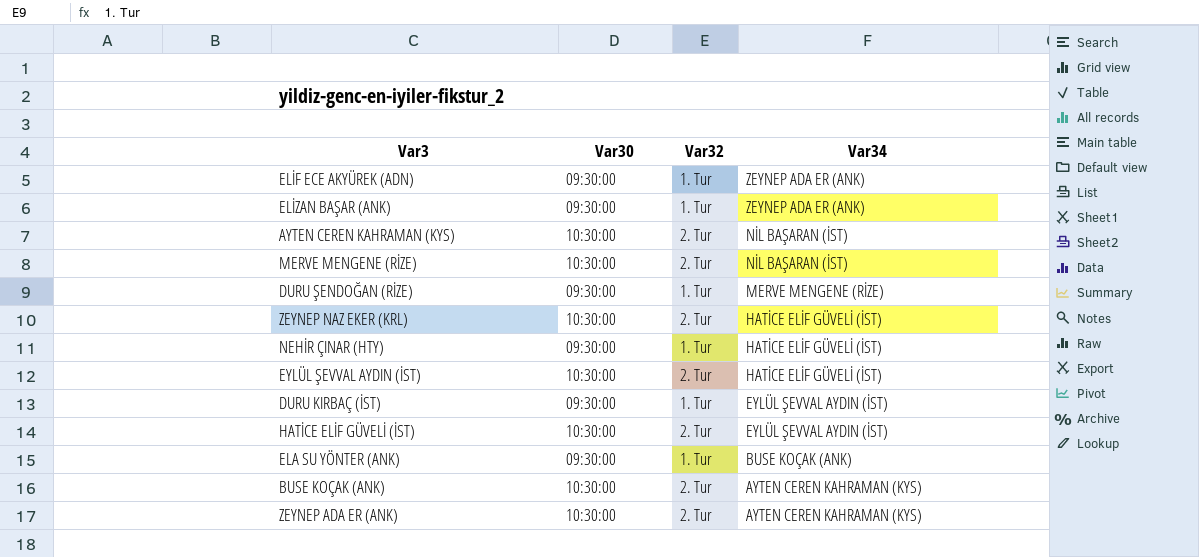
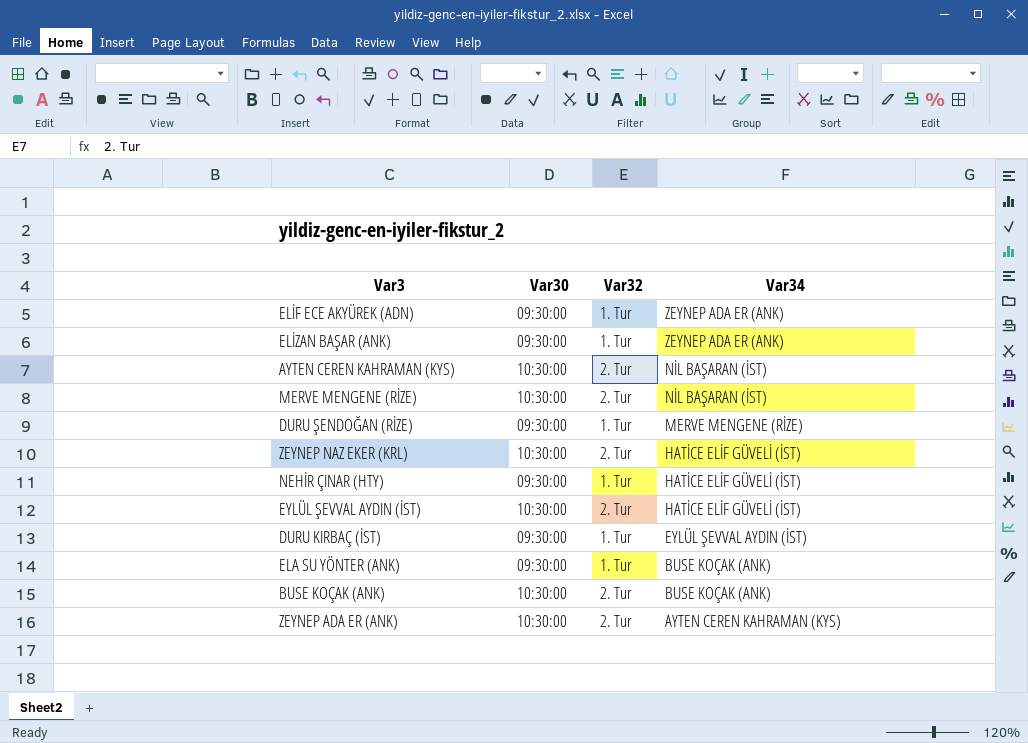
row HATİCE ELİF GÜVELİ (İST): 10:30:00 | 2. Tur | EYLÜL ŞEVVAL AYDIN (İST) -> none
BUSE KOÇAK (ANK) | Var34: AYTEN CEREN KAHRAMAN (KYS) -> BUSE KOÇAK (ANK)

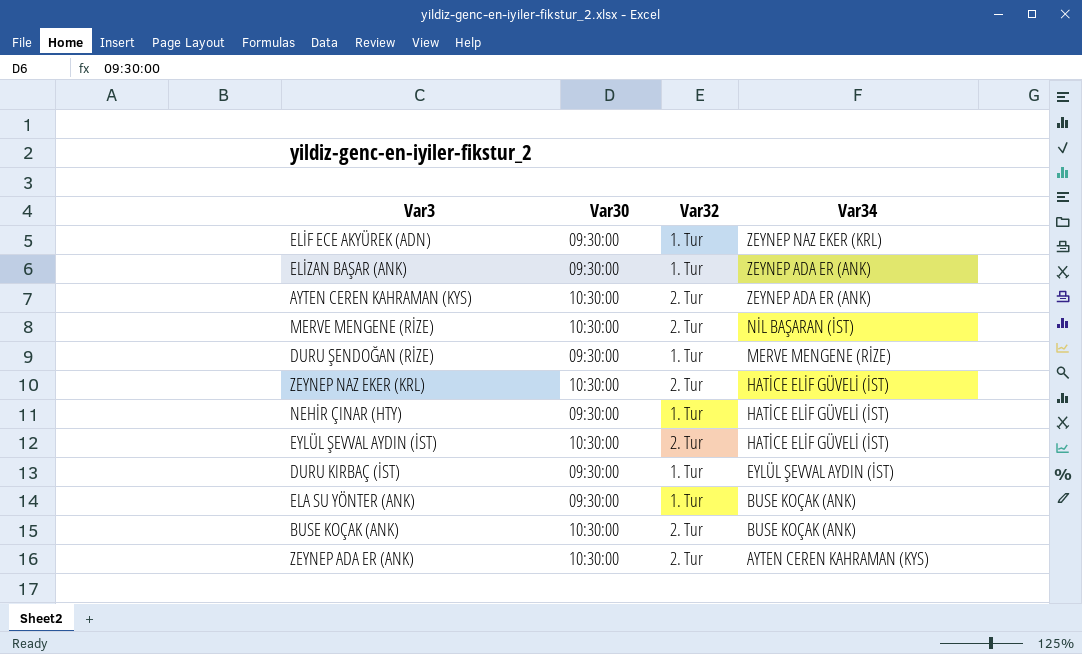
ELİF ECE AKYÜREK (ADN) | Var34: ZEYNEP ADA ER (ANK) -> ZEYNEP NAZ EKER (KRL)
AYTEN CEREN KAHRAMAN (KYS) | Var34: NİL BAŞARAN (İST) -> ZEYNEP ADA ER (ANK)

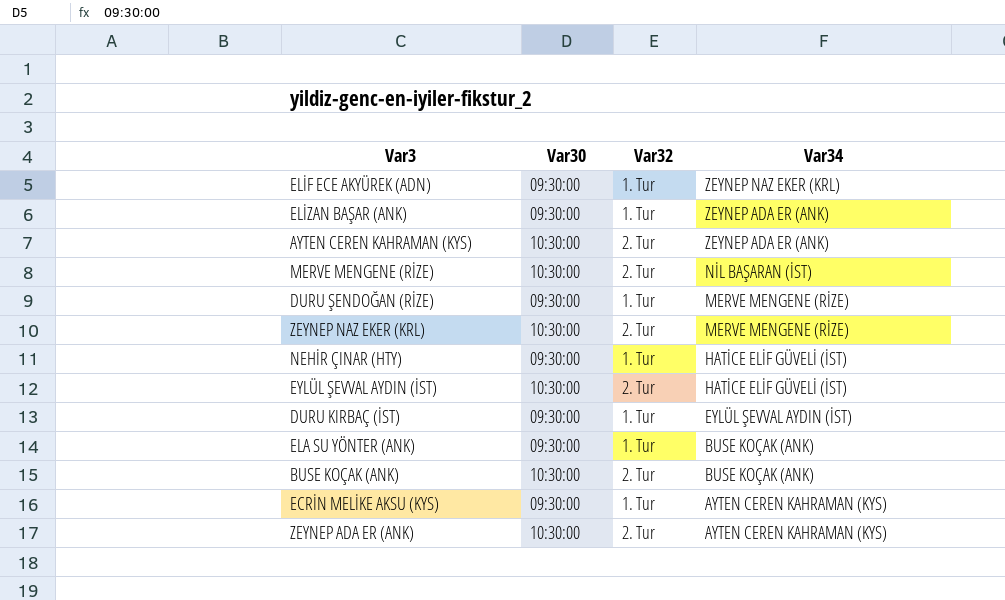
ZEYNEP NAZ EKER (KRL) | Var34: HATİCE ELİF GÜVELİ (İST) -> MERVE MENGENE (RİZE)
row ECRİN MELİKE AKSU (KYS): none -> 09:30:00 | 1. Tur | AYTEN CEREN KAHRAMAN (KYS)

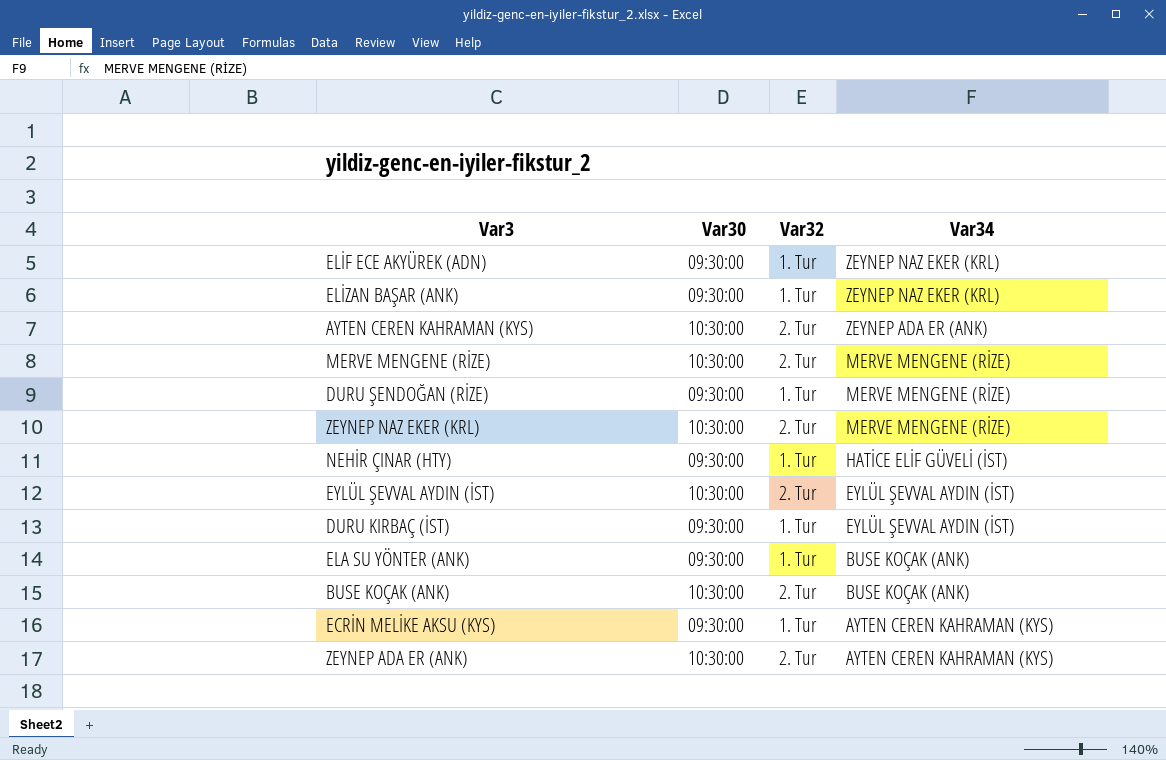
ELİZAN BAŞAR (ANK) | Var34: ZEYNEP ADA ER (ANK) -> ZEYNEP NAZ EKER (KRL)
MERVE MENGENE (RİZE) | Var34: NİL BAŞARAN (İST) -> MERVE MENGENE (RİZE)
EYLÜL ŞEVVAL AYDIN (İST) | Var34: HATİCE ELİF GÜVELİ (İST) -> EYLÜL ŞEVVAL AYDIN (İST)

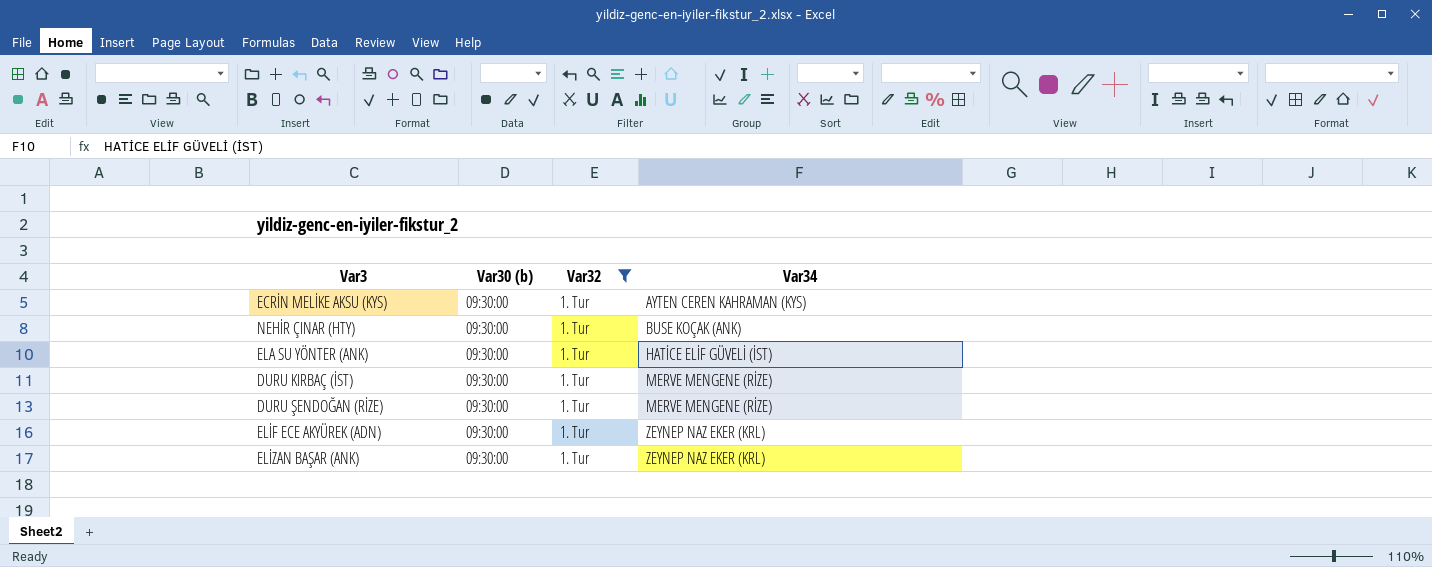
filter: none -> Var32 = 1. Tur
row order: Var34 descending -> Var34 ascending
column name: Var30 -> Var30 (b)
NEHİR ÇINAR (HTY) | Var34: HATİCE ELİF GÜVELİ (İST) -> BUSE KOÇAK (ANK)
ELA SU YÖNTER (ANK) | Var34: BUSE KOÇAK (ANK) -> HATİCE ELİF GÜVELİ (İST)
DURU KIRBAÇ (İST) | Var34: EYLÜL ŞEVVAL AYDIN (İST) -> MERVE MENGENE (RİZE)

